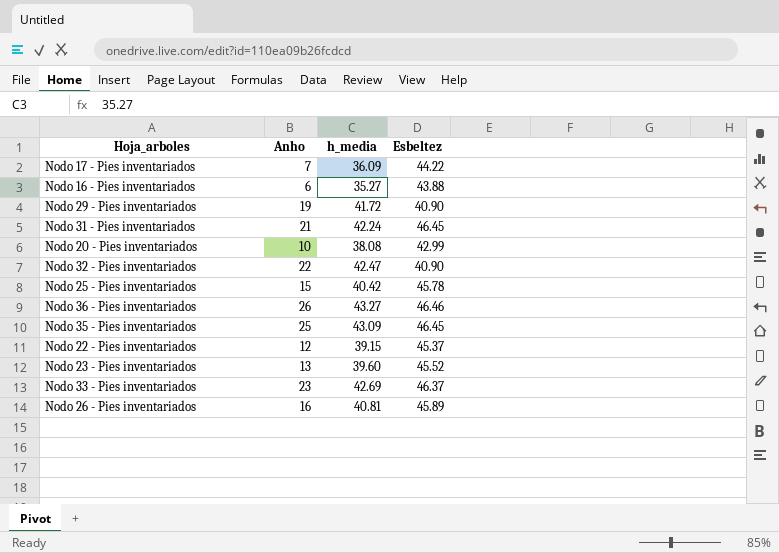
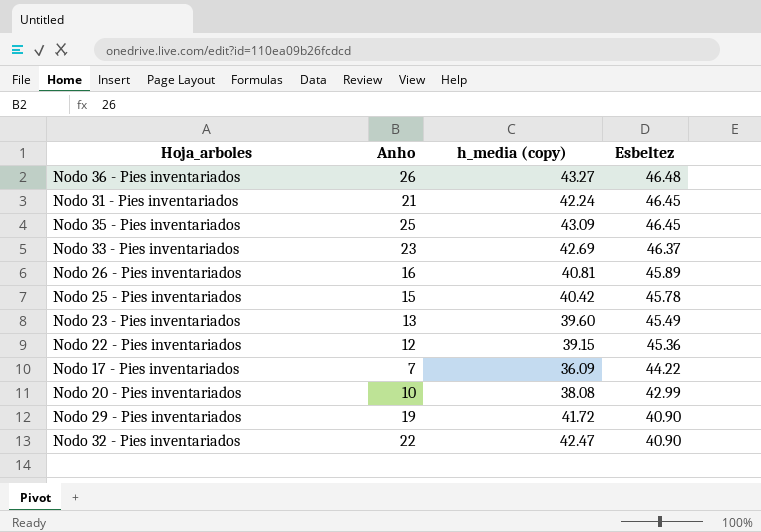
row order: none -> Esbeltez descending
column name: h_media -> h_media (copy)
row Nodo 16 - Pies inventariados: 6 | 35.27 | 43.88 -> none
Nodo 36 - Pies inventariados | Esbeltez: 46.46 -> 46.48
Nodo 23 - Pies inventariados | Esbeltez: 45.52 -> 45.49
Nodo 22 - Pies inventariados | Esbeltez: 45.37 -> 45.36

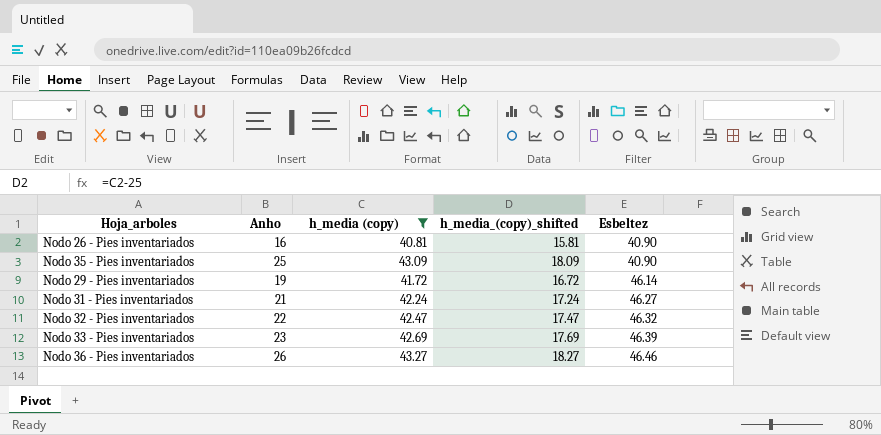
filter: none -> h_media (copy) >= 40.81
row order: Esbeltez descending -> Esbeltez ascending
column h_media_(copy)_shifted | formula: none -> [h_media (copy)] - 25
Nodo 26 - Pies inventariados | Esbeltez: 45.89 -> 40.90
Nodo 35 - Pies inventariados | Esbeltez: 46.45 -> 40.90
Nodo 29 - Pies inventariados | Esbeltez: 40.90 -> 46.14
Nodo 31 - Pies inventariados | Esbeltez: 46.45 -> 46.27
Nodo 32 - Pies inventariados | Esbeltez: 40.90 -> 46.32
Nodo 33 - Pies inventariados | Esbeltez: 46.37 -> 46.39
Nodo 36 - Pies inventariados | Esbeltez: 46.48 -> 46.46

